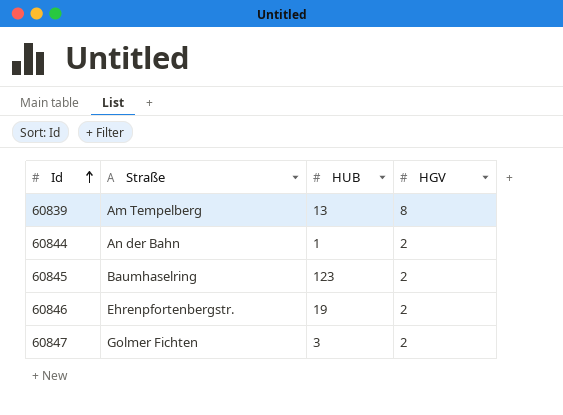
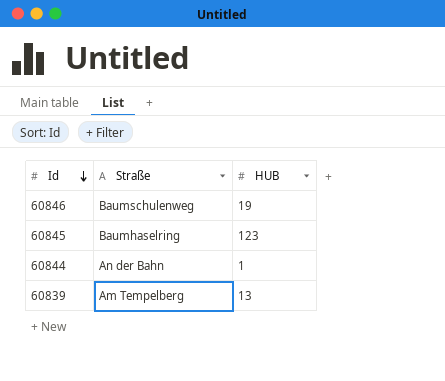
row order: Id ascending -> Id descending
column HGV | position: 4 -> none
row 60847: Golmer Fichten | 3 | 2 -> none
60846 | Straße: Ehrenpfortenbergstr. -> Baumschulenweg

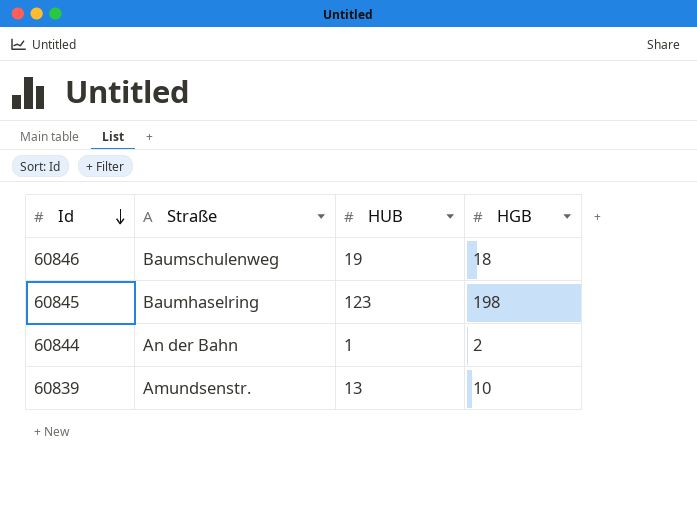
column HGB | position: none -> 4
60839 | Straße: Am Tempelberg -> Amundsenstr.

